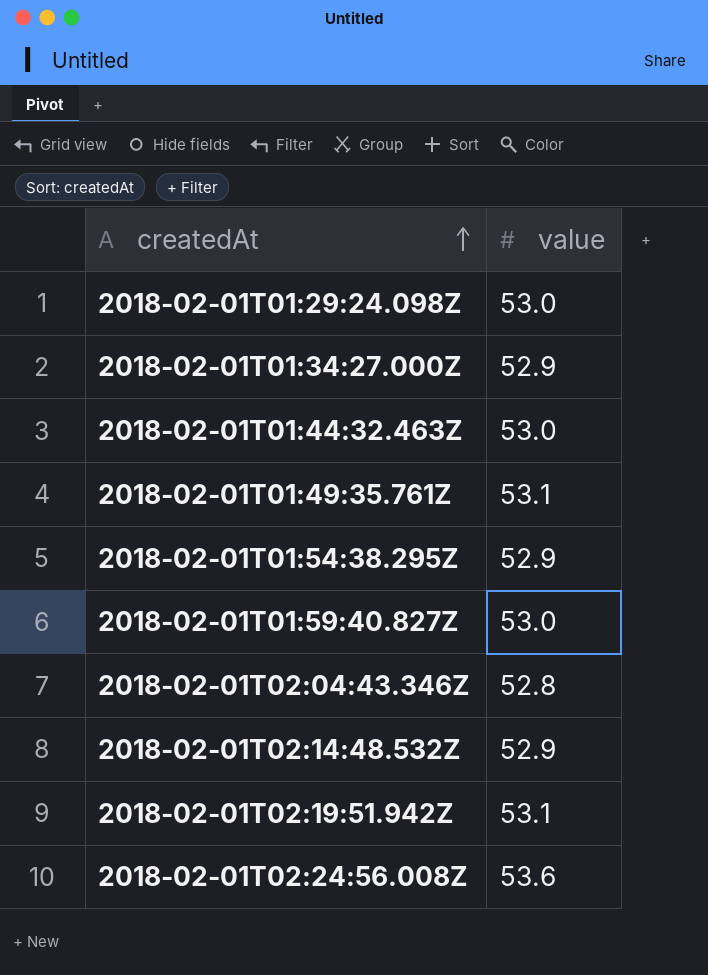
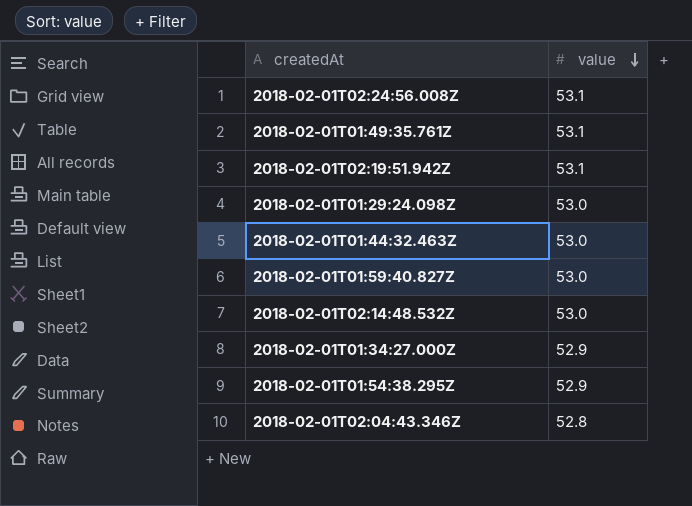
row order: createdAt ascending -> value descending
2018-02-01T02:24:56.008Z | value: 53.6 -> 53.1
2018-02-01T02:14:48.532Z | value: 52.9 -> 53.0

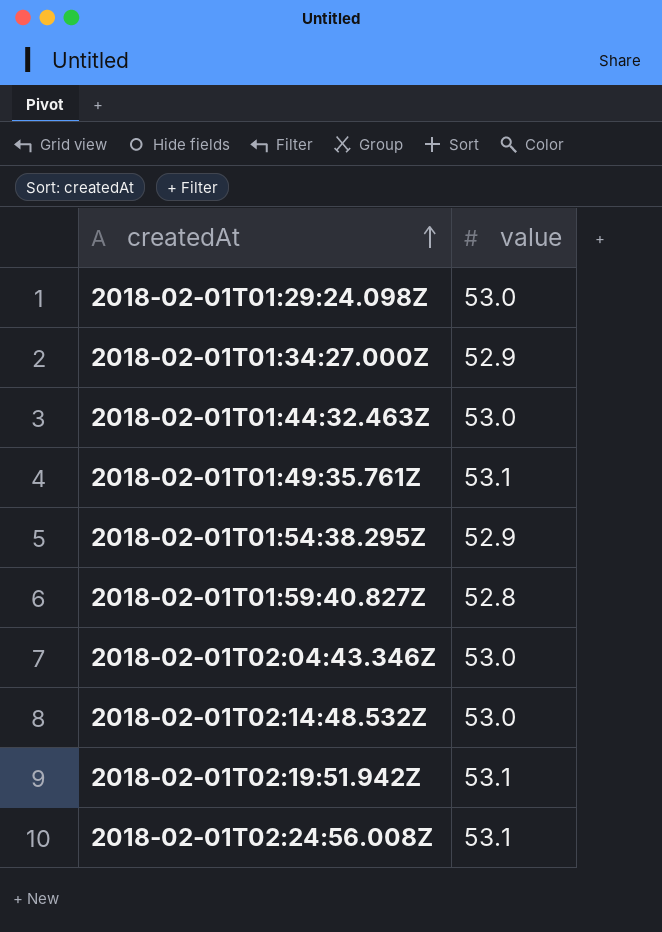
row order: value descending -> createdAt ascending
2018-02-01T01:59:40.827Z | value: 53.0 -> 52.8
2018-02-01T02:04:43.346Z | value: 52.8 -> 53.0

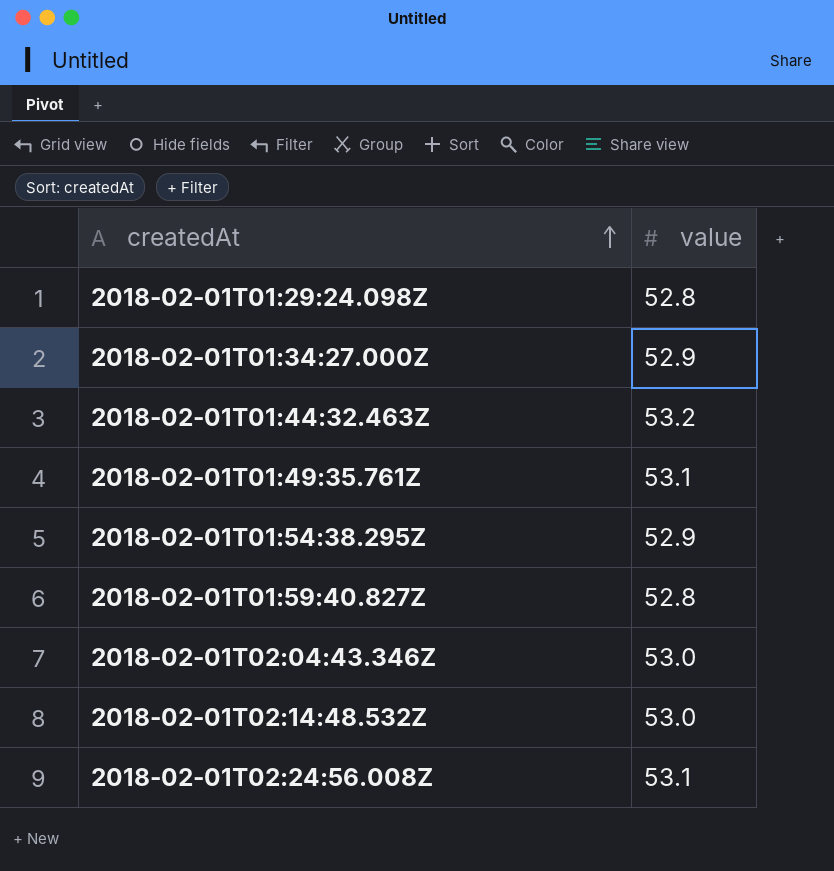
row 2018-02-01T02:19:51.942Z: 53.1 -> none
2018-02-01T01:29:24.098Z | value: 53.0 -> 52.8
2018-02-01T01:44:32.463Z | value: 53.0 -> 53.2

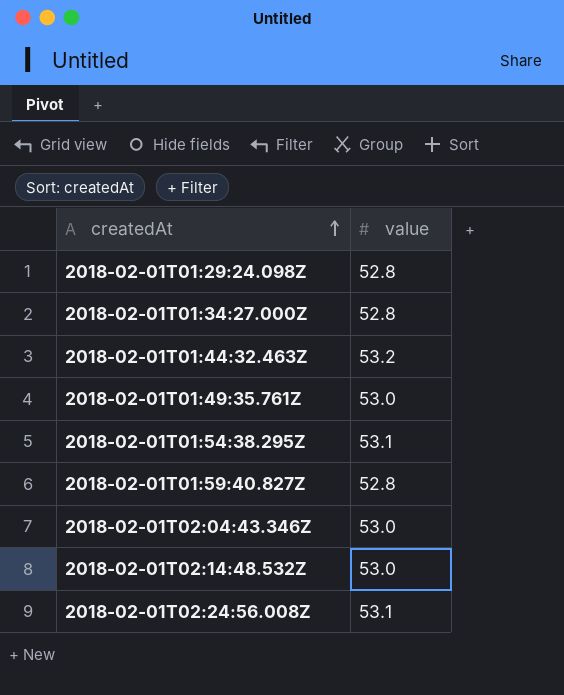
2018-02-01T01:34:27.000Z | value: 52.9 -> 52.8
2018-02-01T01:49:35.761Z | value: 53.1 -> 53.0
2018-02-01T01:54:38.295Z | value: 52.9 -> 53.1

